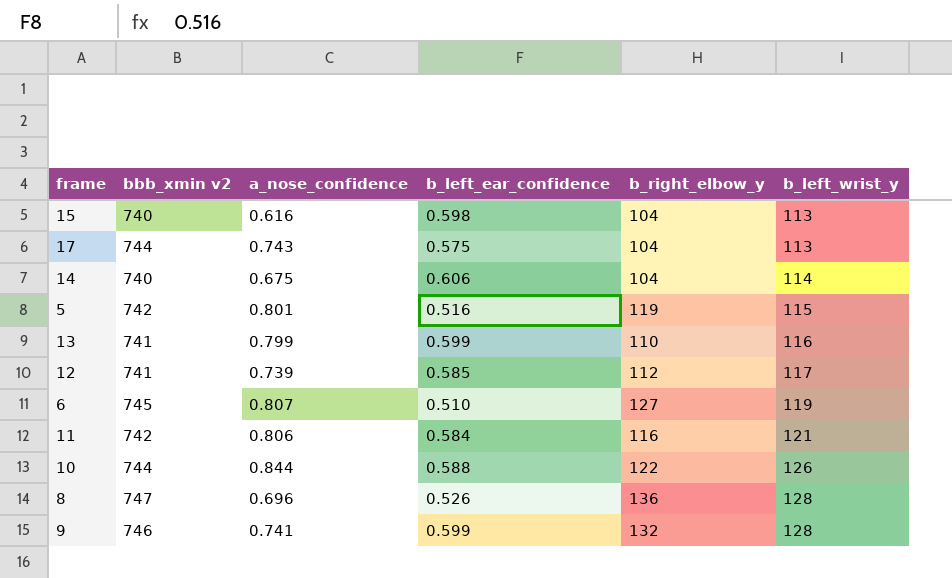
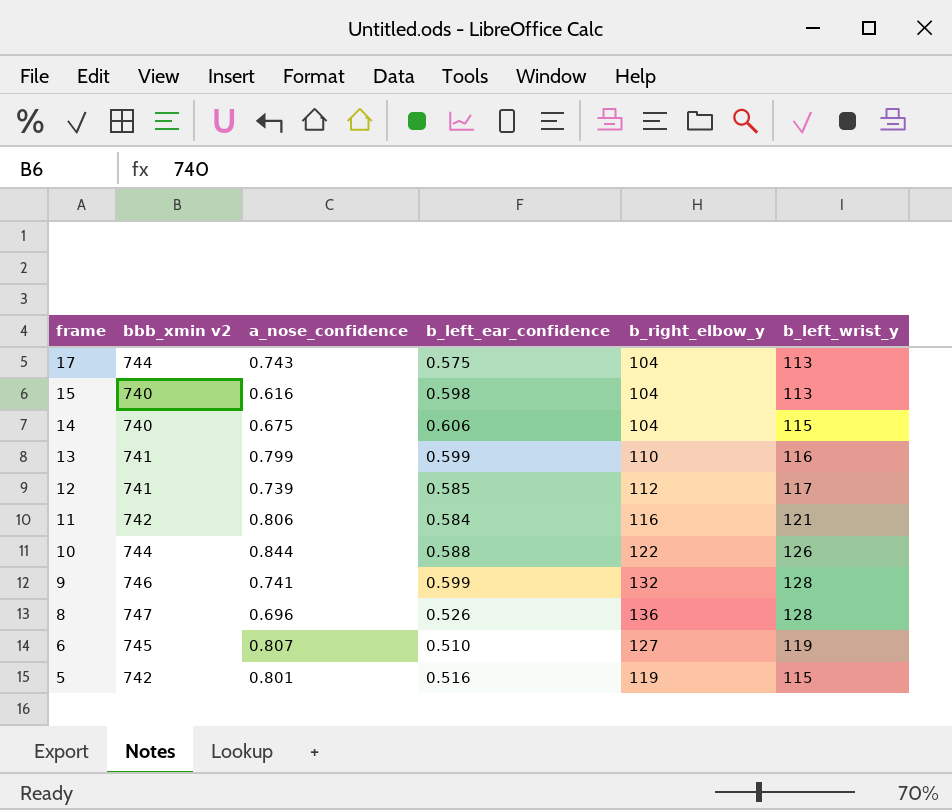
row order: b_left_wrist_y ascending -> frame descending
14 | b_left_wrist_y: 114 -> 115

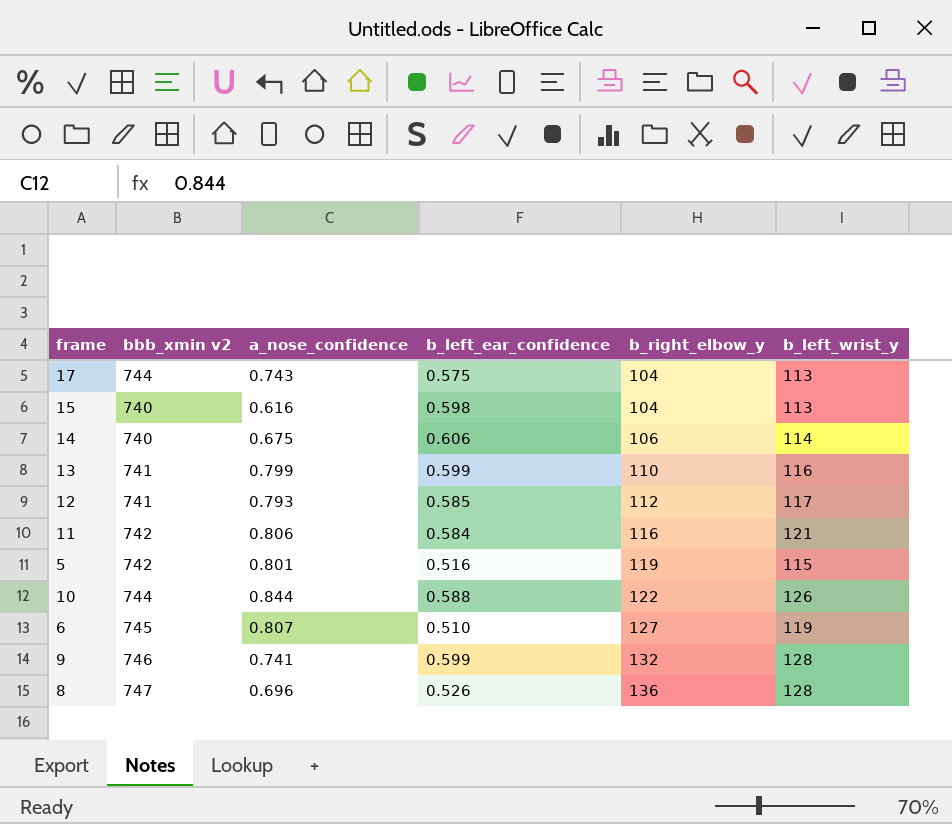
row order: frame descending -> b_right_elbow_y ascending
14 | b_right_elbow_y: 104 -> 106
14 | b_left_wrist_y: 115 -> 114
12 | a_nose_confidence: 0.739 -> 0.793

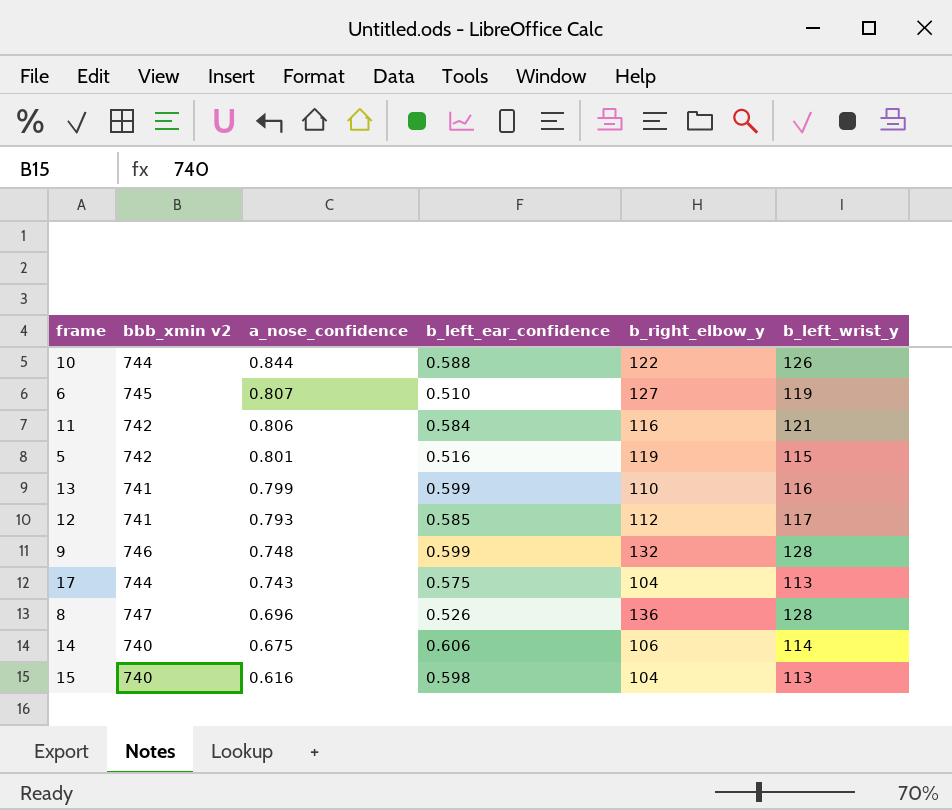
row order: b_right_elbow_y ascending -> a_nose_confidence descending
9 | a_nose_confidence: 0.741 -> 0.748

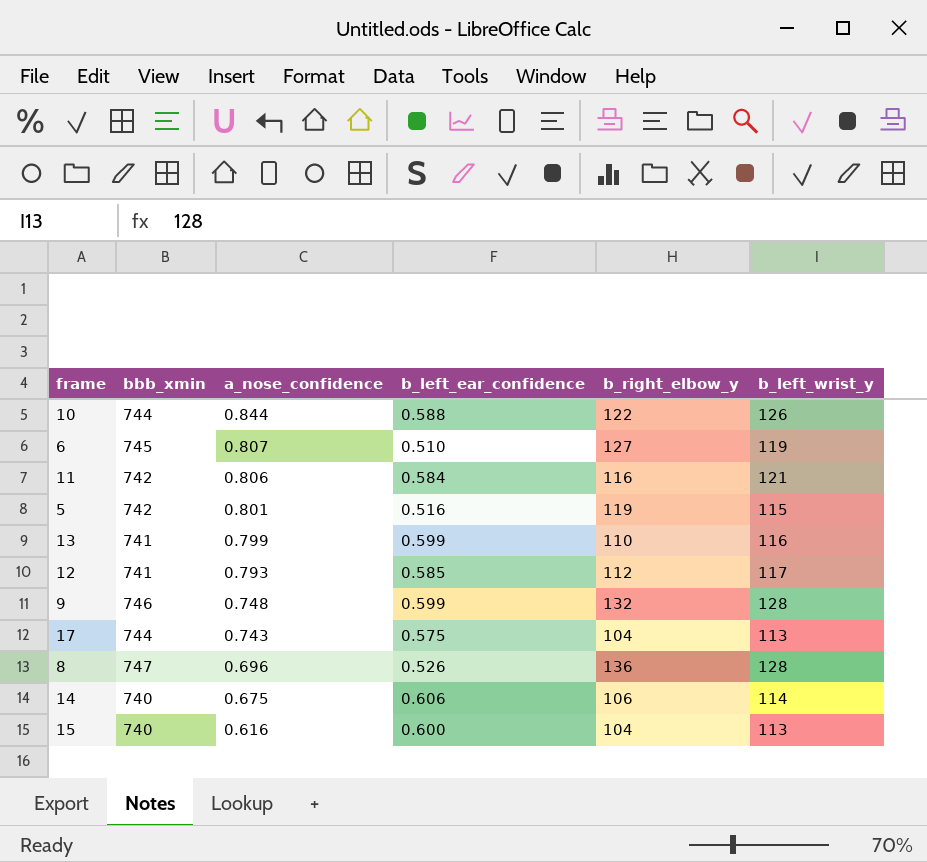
column name: bbb_xmin v2 -> bbb_xmin
15 | b_left_ear_confidence: 0.598 -> 0.600

